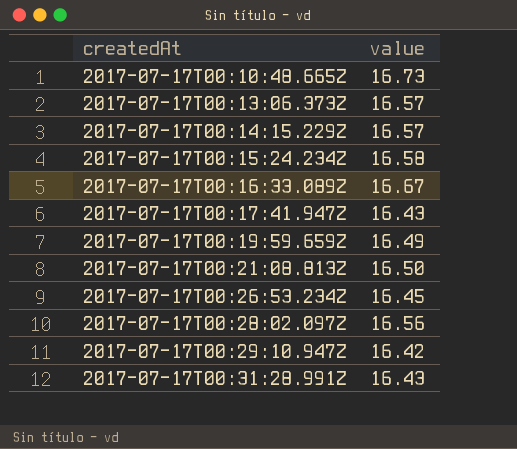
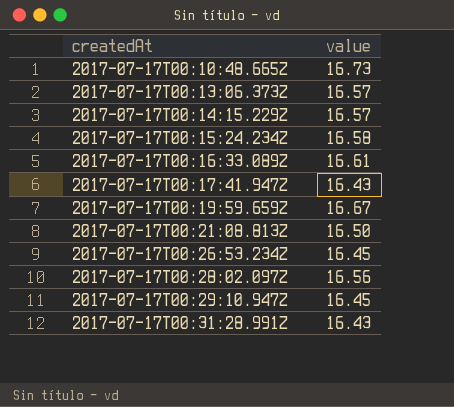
2017-07-17T00:16:33.089Z | value: 16.67 -> 16.61
2017-07-17T00:19:59.659Z | value: 16.49 -> 16.67
2017-07-17T00:29:10.947Z | value: 16.42 -> 16.45

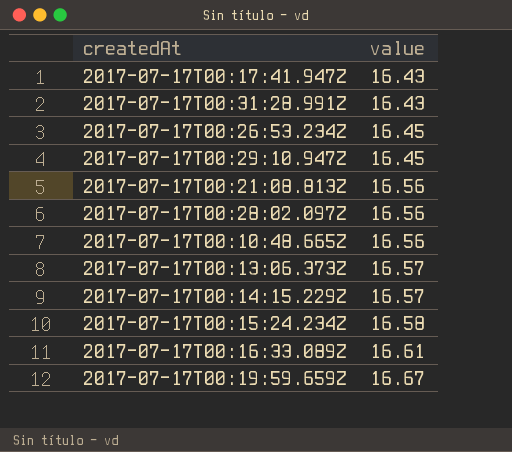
row order: createdAt ascending -> value ascending
2017-07-17T00:21:08.813Z | value: 16.50 -> 16.56
2017-07-17T00:10:48.665Z | value: 16.73 -> 16.56

